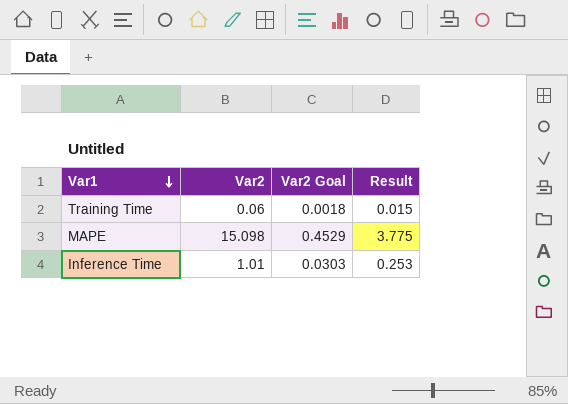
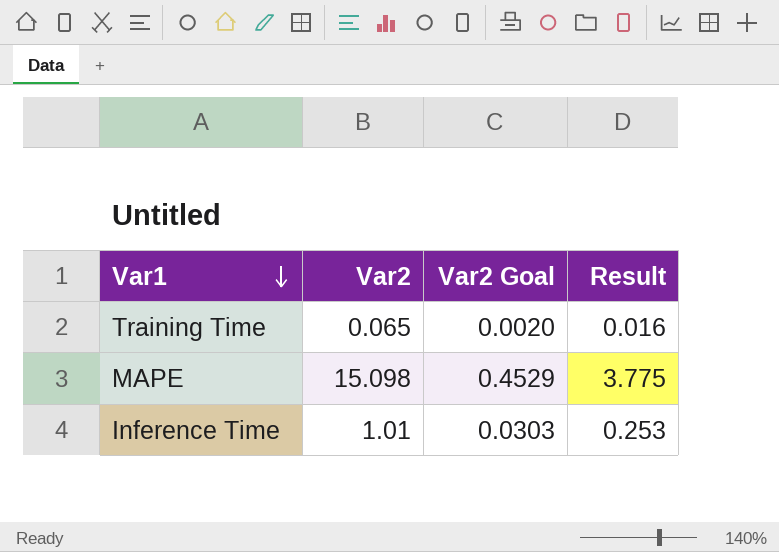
Training Time | Var2: 0.06 -> 0.065
Training Time | Var2 Goal: 0.0018 -> 0.0020
Training Time | Result: 0.015 -> 0.016

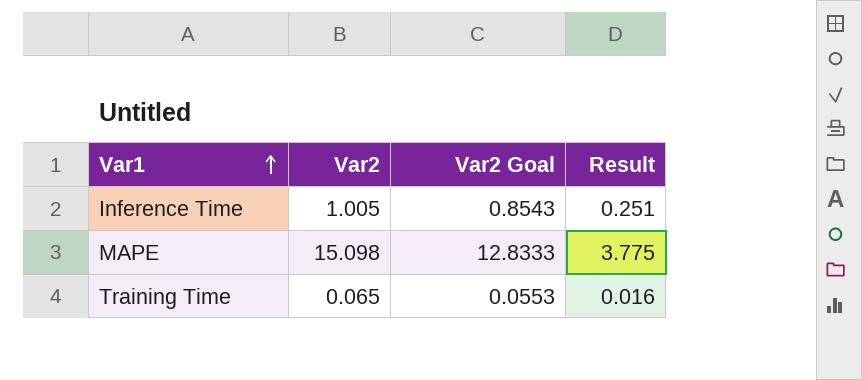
row order: Var1 descending -> Var1 ascending
column Var2 Goal | formula: [Var2] * 0.03 -> [Var2] * 0.85
Inference Time | Var2: 1.01 -> 1.005
Inference Time | Result: 0.253 -> 0.251

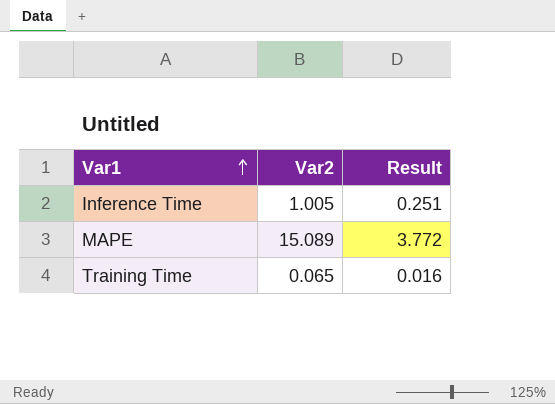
column Var2 Goal | formula: [Var2] * 0.85 -> none
MAPE | Var2: 15.098 -> 15.089
MAPE | Result: 3.775 -> 3.772

